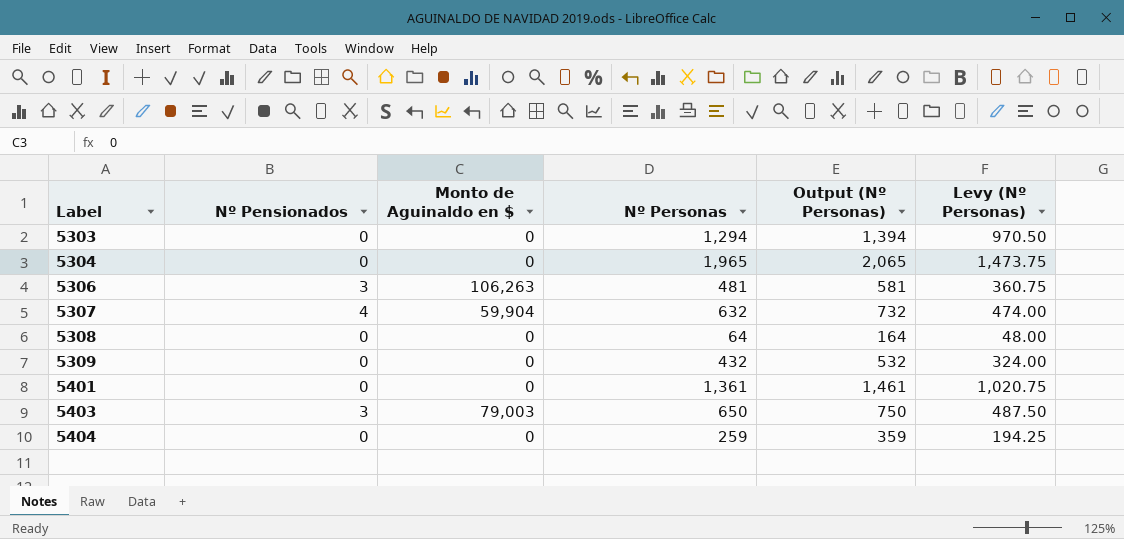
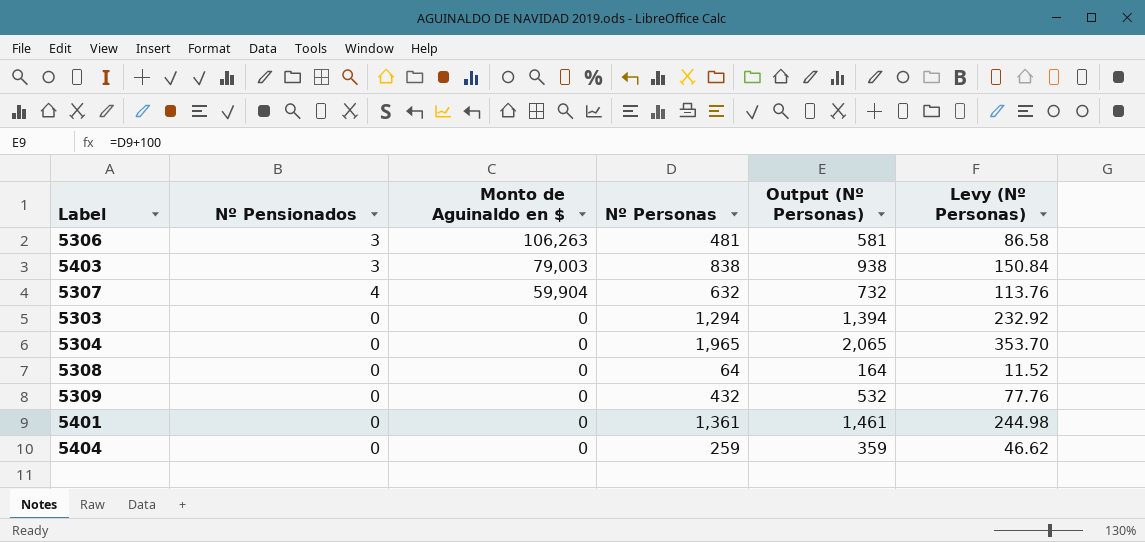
row order: Label ascending -> Monto de Aguinaldo en $ descending
column Levy (Nº Personas) | formula: [Nº Personas] * 0.75 -> [Nº Personas] * 0.18
5403 | Nº Personas: 650 -> 838
5403 | Output (Nº Personas): 750 -> 938

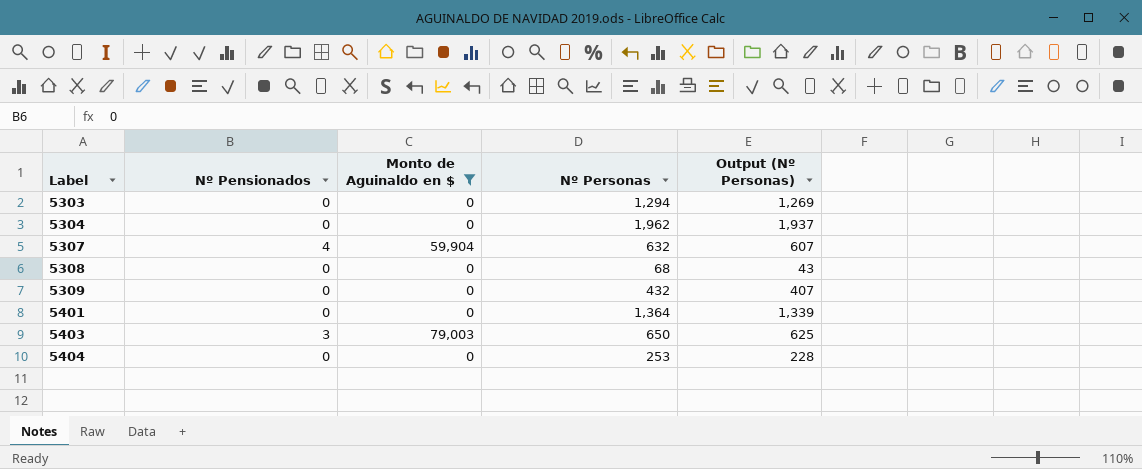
filter: none -> Monto de Aguinaldo en $ != 106,263
row order: Monto de Aguinaldo en $ descending -> Label ascending
column Levy (Nº Personas) | formula: [Nº Personas] * 0.18 -> none
column Output (Nº Personas) | formula: [Nº Personas] + 100 -> [Nº Personas] - 25
5304 | Nº Personas: 1,965 -> 1,962
5308 | Nº Personas: 64 -> 68
5401 | Nº Personas: 1,361 -> 1,364
5403 | Nº Personas: 838 -> 650
5404 | Nº Personas: 259 -> 253

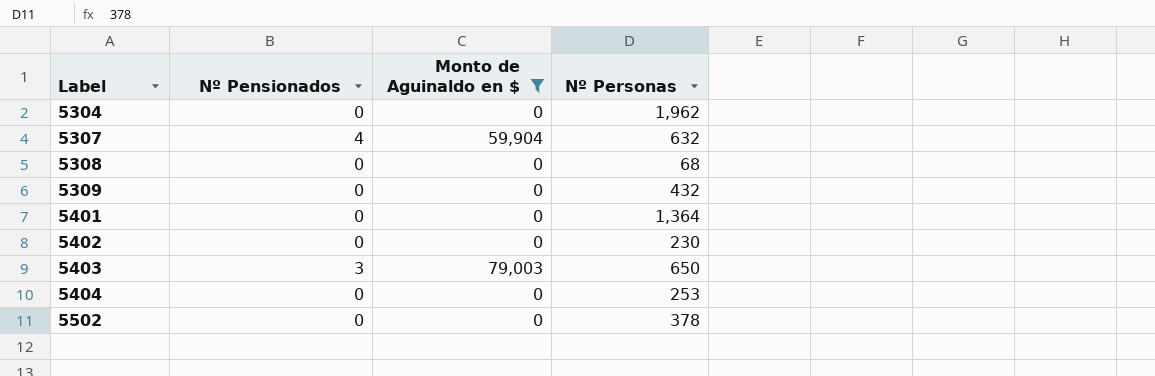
column Output (Nº Personas) | formula: [Nº Personas] - 25 -> none
row 5303: 0 | 0 | 1,294 | 1,269 -> none
row 5402: none -> 0 | 0 | 230
row 5502: none -> 0 | 0 | 378

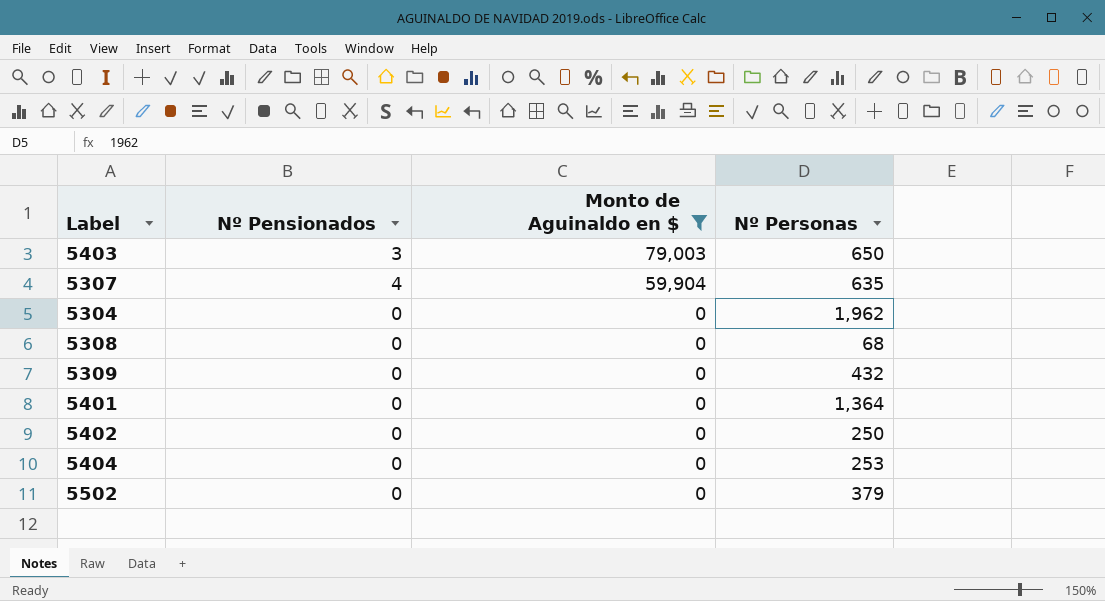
row order: Label ascending -> Monto de Aguinaldo en $ descending
5307 | Nº Personas: 632 -> 635
5402 | Nº Personas: 230 -> 250
5502 | Nº Personas: 378 -> 379

